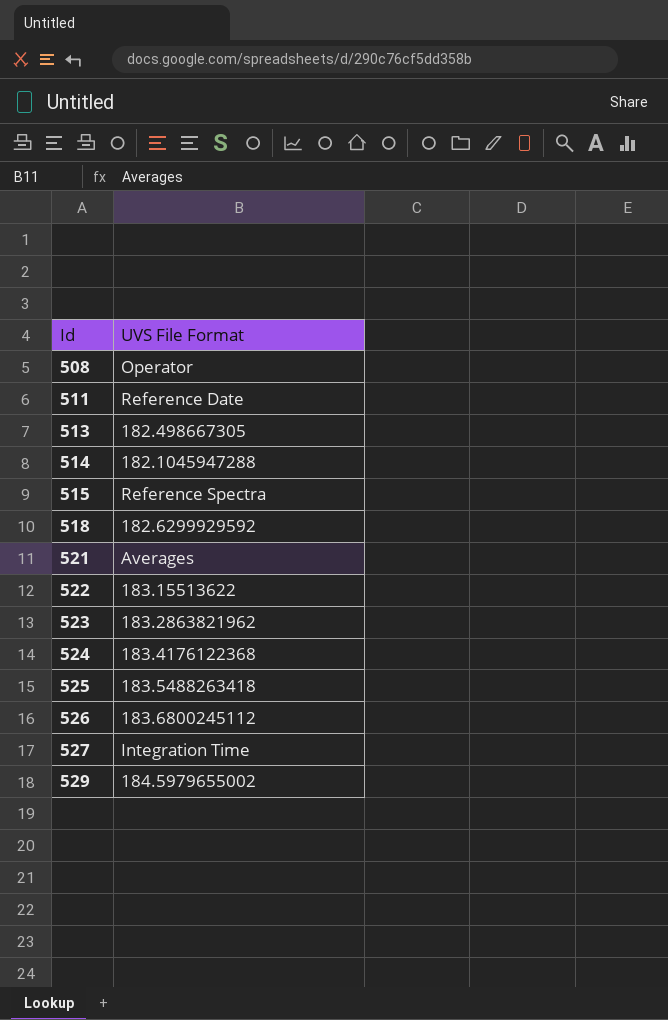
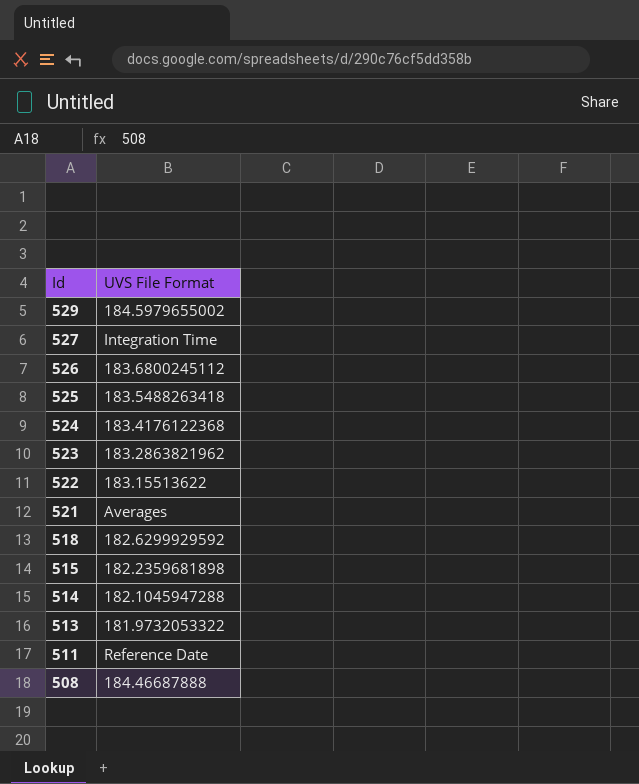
row order: Id ascending -> Id descending
515 | UVS File Format: Reference Spectra -> 182.2359681898
513 | UVS File Format: 182.498667305 -> 181.9732053322
508 | UVS File Format: Operator -> 184.46687888

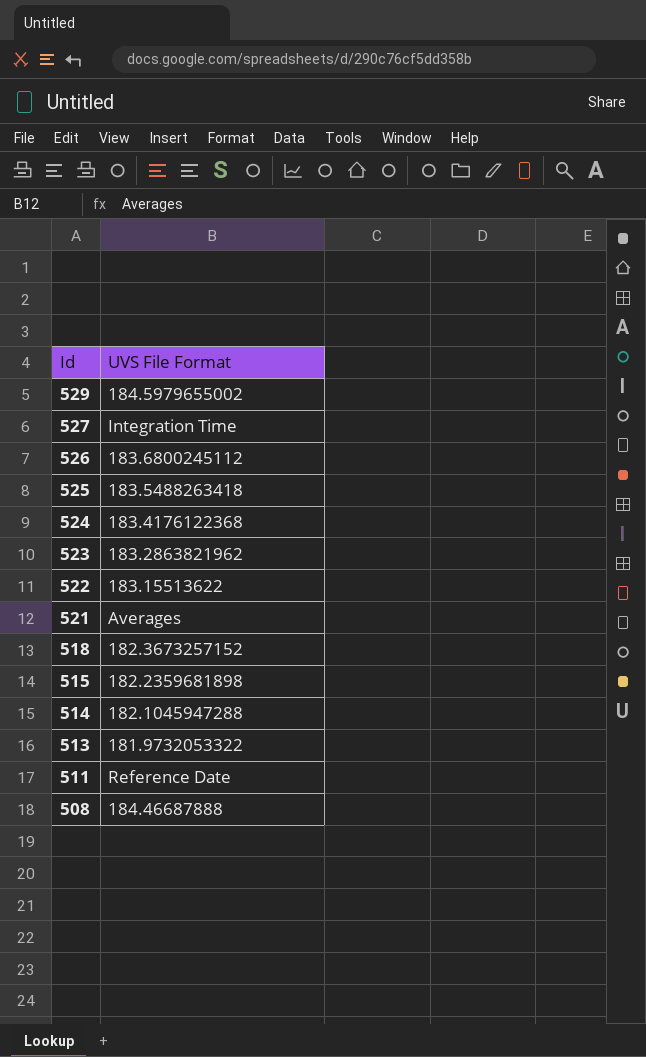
518 | UVS File Format: 182.6299929592 -> 182.3673257152

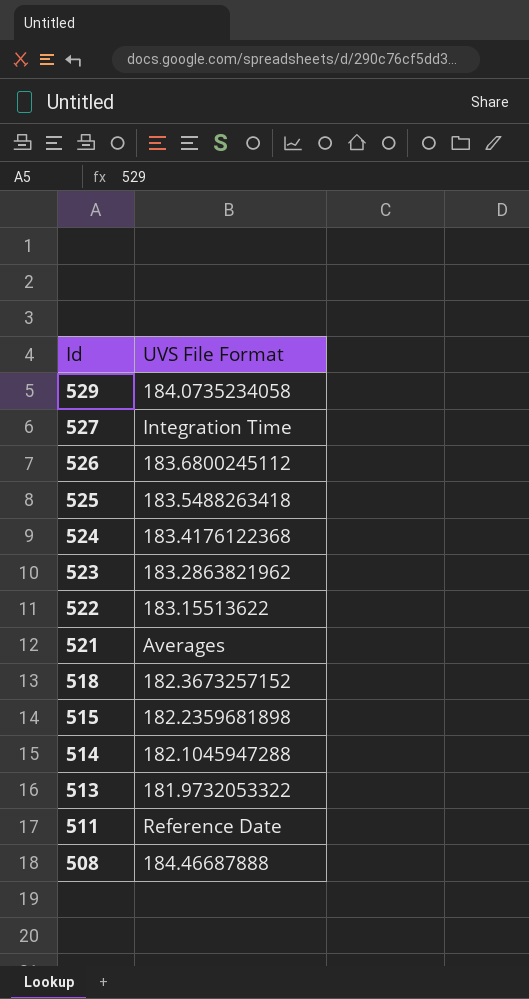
529 | UVS File Format: 184.5979655002 -> 184.0735234058

